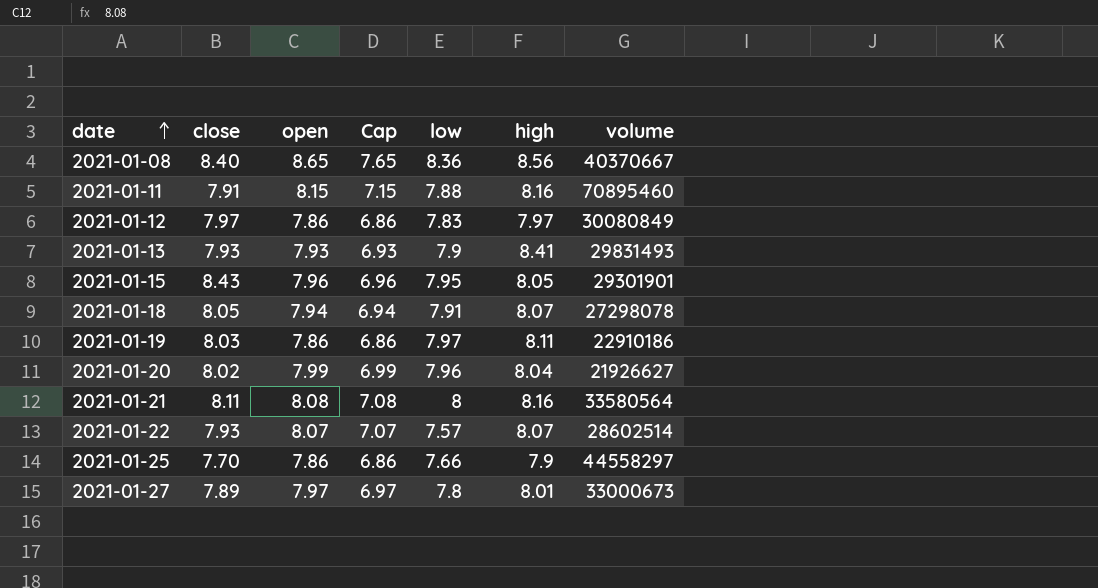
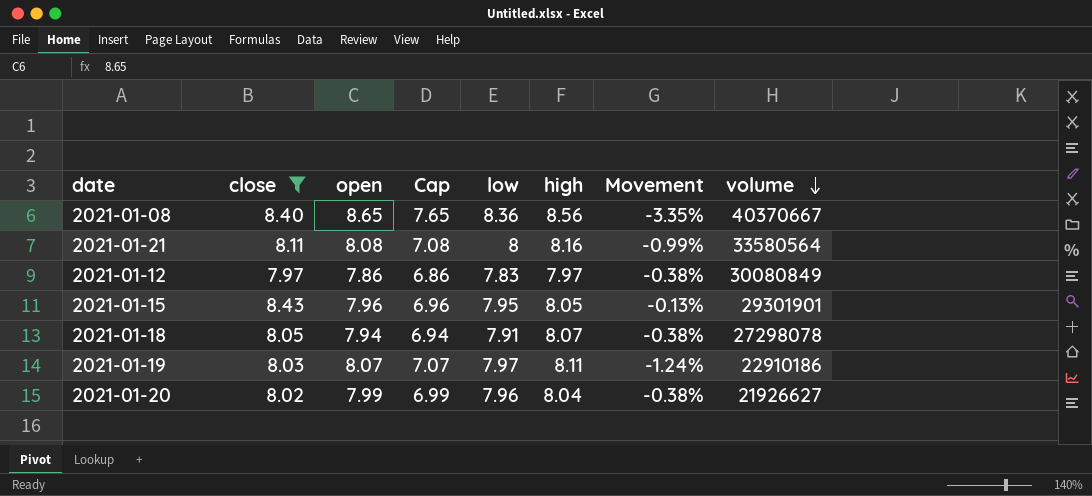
filter: none -> close >= 7.97
row order: date ascending -> volume descending
column Movement | formula: none -> ([low] - [open]) / [open]
2021-01-19 | open: 7.86 -> 8.07
2021-01-19 | Cap: 6.86 -> 7.07

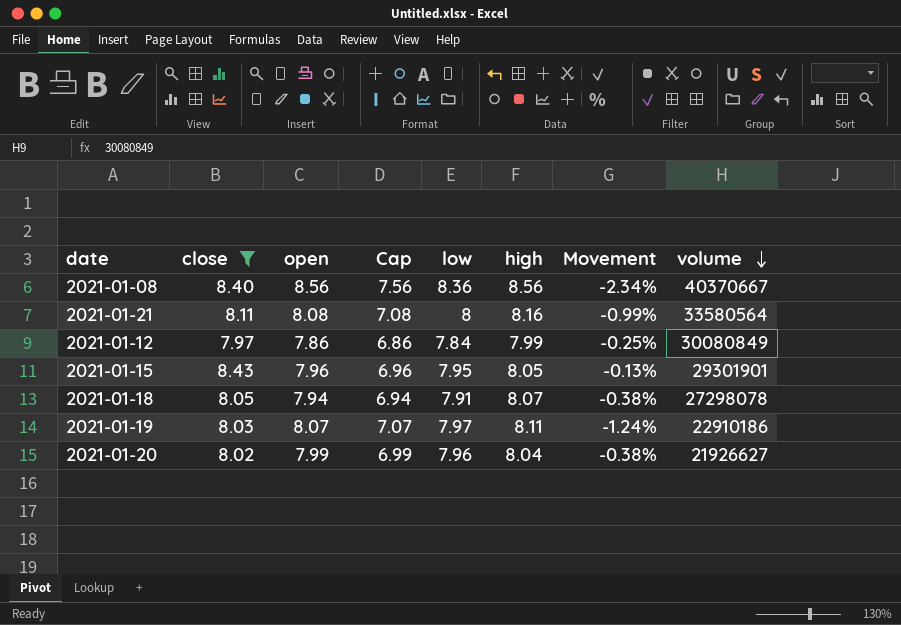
2021-01-08 | open: 8.65 -> 8.56
2021-01-08 | Cap: 7.65 -> 7.56
2021-01-08 | Movement: -3.35% -> -2.34%
2021-01-12 | low: 7.83 -> 7.84
2021-01-12 | high: 7.97 -> 7.99
2021-01-12 | Movement: -0.38% -> -0.25%

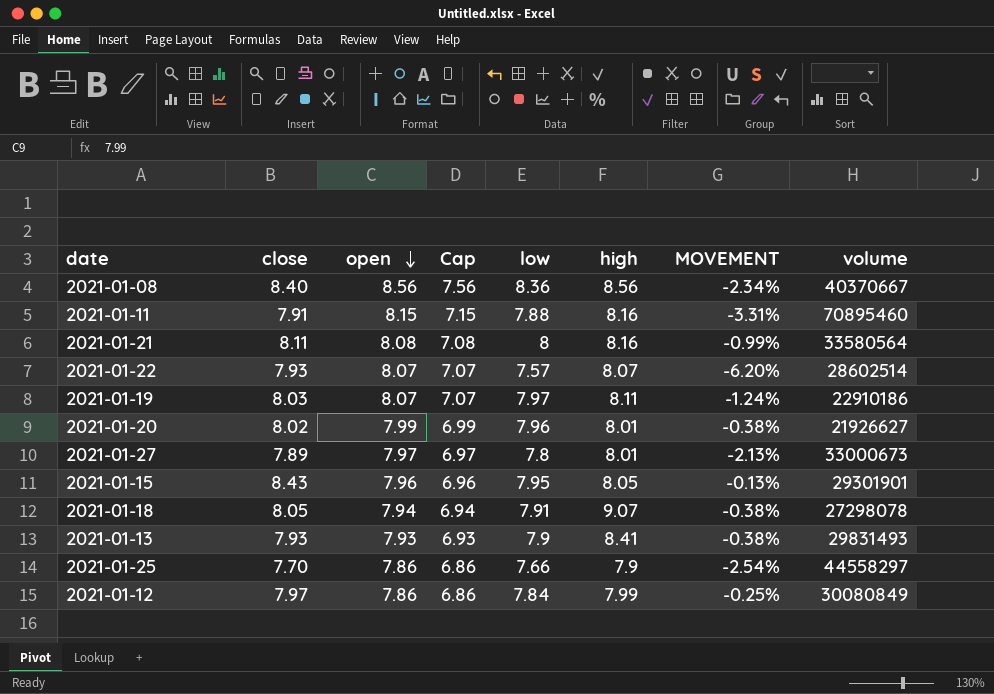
filter: close >= 7.97 -> none
row order: volume descending -> open descending
column name: Movement -> MOVEMENT
2021-01-20 | high: 8.04 -> 8.01
2021-01-18 | high: 8.07 -> 9.07

